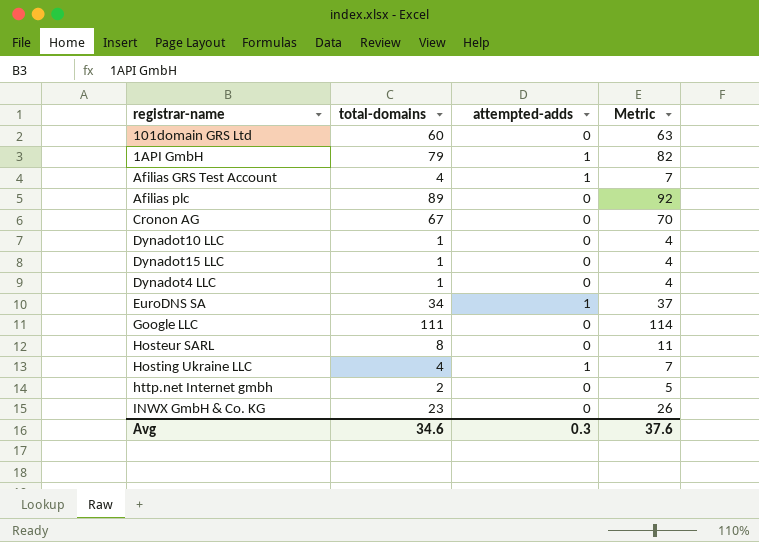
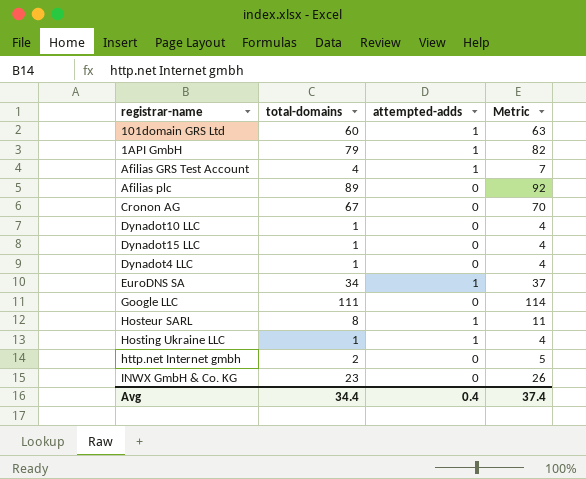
101domain GRS Ltd | attempted-adds: 0 -> 1
Hosteur SARL | attempted-adds: 0 -> 1
Hosting Ukraine LLC | total-domains: 4 -> 1
Hosting Ukraine LLC | Metric: 7 -> 4
Avg | total-domains: 34.6 -> 34.4
Avg | attempted-adds: 0.3 -> 0.4
Avg | Metric: 37.6 -> 37.4

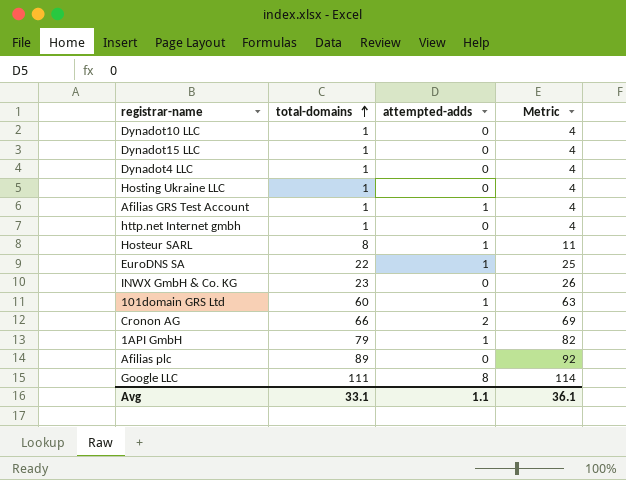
row order: none -> total-domains ascending
Hosting Ukraine LLC | attempted-adds: 1 -> 0
Afilias GRS Test Account | total-domains: 4 -> 1
Afilias GRS Test Account | Metric: 7 -> 4
http.net Internet gmbh | total-domains: 2 -> 1
http.net Internet gmbh | Metric: 5 -> 4
EuroDNS SA | total-domains: 34 -> 22
EuroDNS SA | Metric: 37 -> 25
Cronon AG | total-domains: 67 -> 66
Cronon AG | attempted-adds: 0 -> 2
Cronon AG | Metric: 70 -> 69
Google LLC | attempted-adds: 0 -> 8
Avg | total-domains: 34.4 -> 33.1
Avg | attempted-adds: 0.4 -> 1.1
Avg | Metric: 37.4 -> 36.1

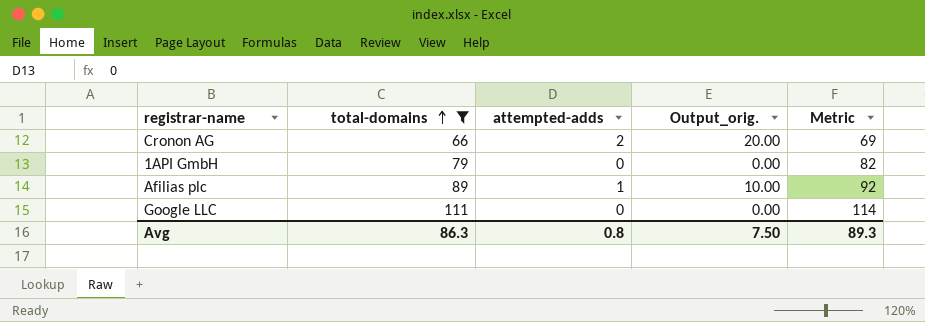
filter: none -> total-domains >= 66
column Output_orig. | formula: none -> [attempted-adds] * 10
1API GmbH | attempted-adds: 1 -> 0
Afilias plc | attempted-adds: 0 -> 1
Google LLC | attempted-adds: 8 -> 0
Avg | total-domains: 33.1 -> 86.3
Avg | attempted-adds: 1.1 -> 0.8
Avg | Metric: 36.1 -> 89.3

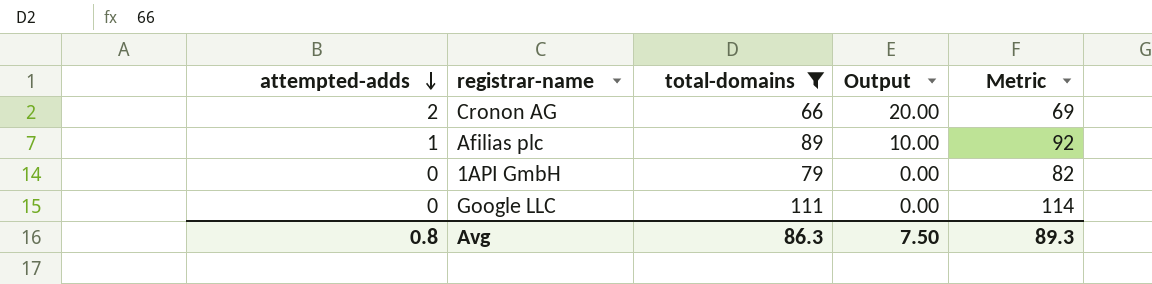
row order: total-domains ascending -> attempted-adds descending
column attempted-adds | position: 3 -> 1
column name: Output_orig. -> Output

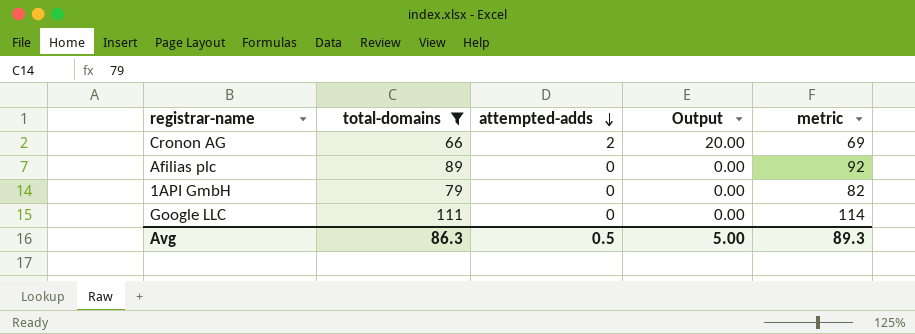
column attempted-adds | position: 1 -> 3
column name: Metric -> metric
Afilias plc | attempted-adds: 1 -> 0
Afilias plc | Output: 10.00 -> 0.00
Avg | attempted-adds: 0.8 -> 0.5
Avg | Output: 7.50 -> 5.00

